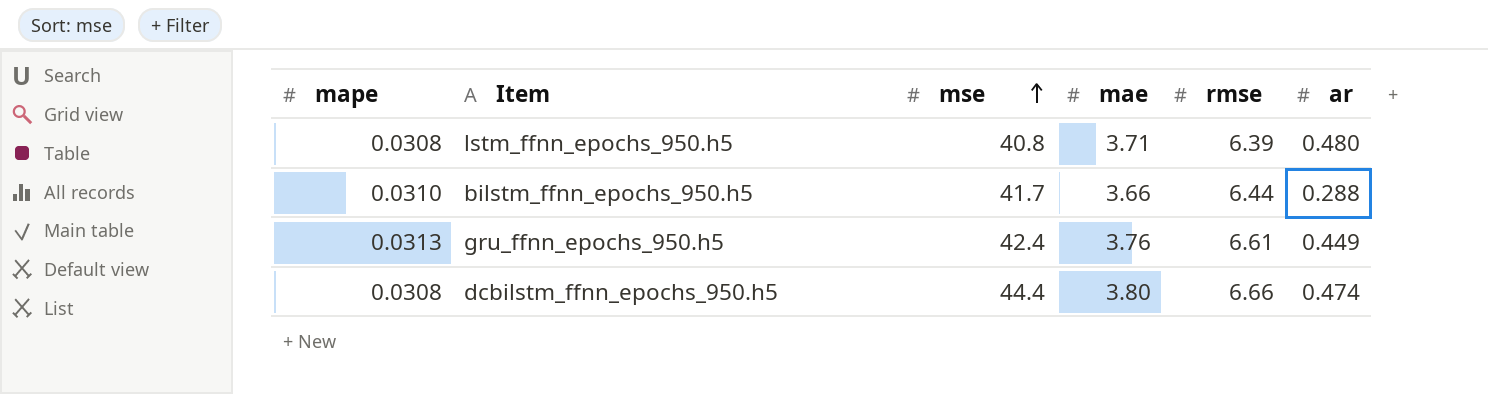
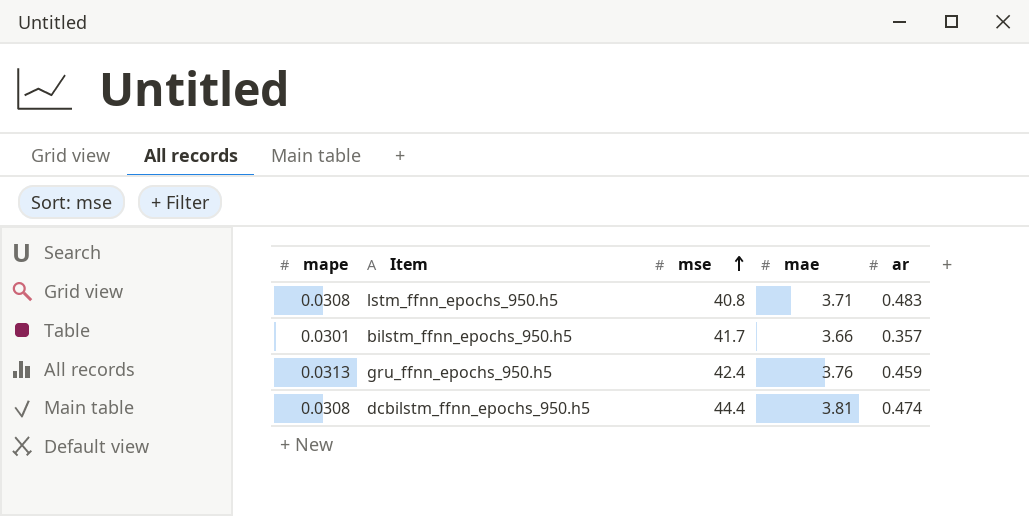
column rmse | position: 5 -> none
lstm_ffnn_epochs_950.h5 | ar: 0.480 -> 0.483
bilstm_ffnn_epochs_950.h5 | mape: 0.0310 -> 0.0301
bilstm_ffnn_epochs_950.h5 | ar: 0.288 -> 0.357
gru_ffnn_epochs_950.h5 | ar: 0.449 -> 0.459
dcbilstm_ffnn_epochs_950.h5 | mae: 3.80 -> 3.81

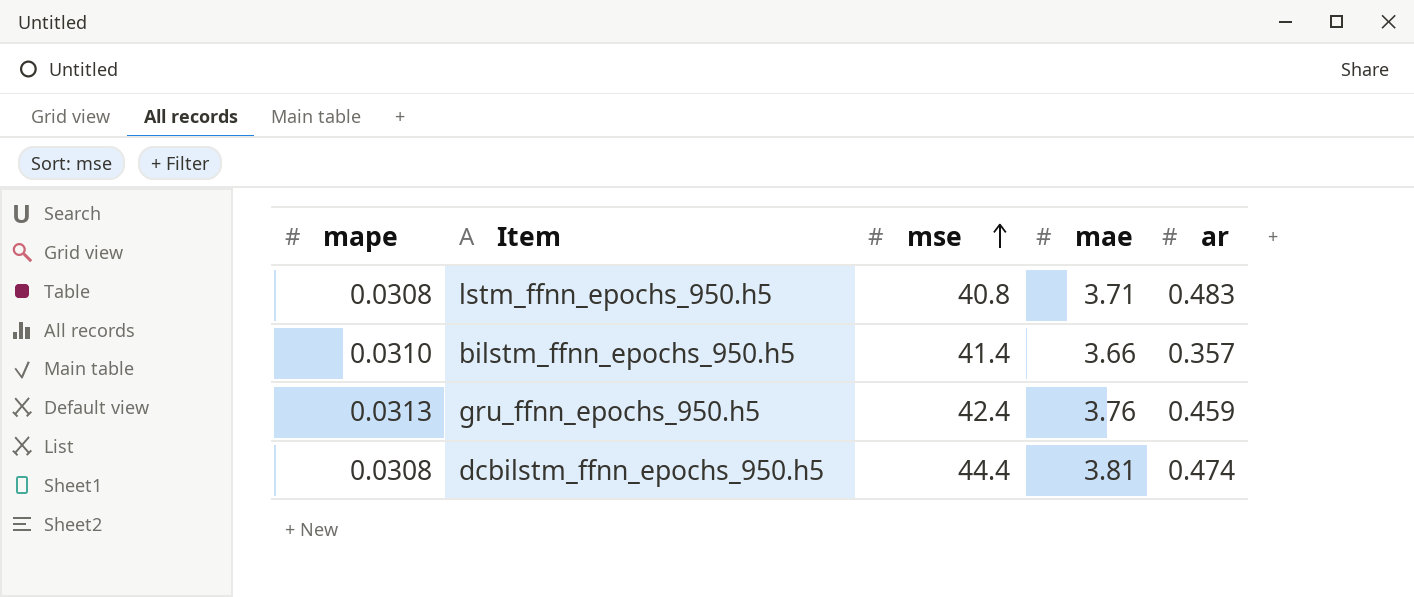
bilstm_ffnn_epochs_950.h5 | mape: 0.0301 -> 0.0310
bilstm_ffnn_epochs_950.h5 | mse: 41.7 -> 41.4

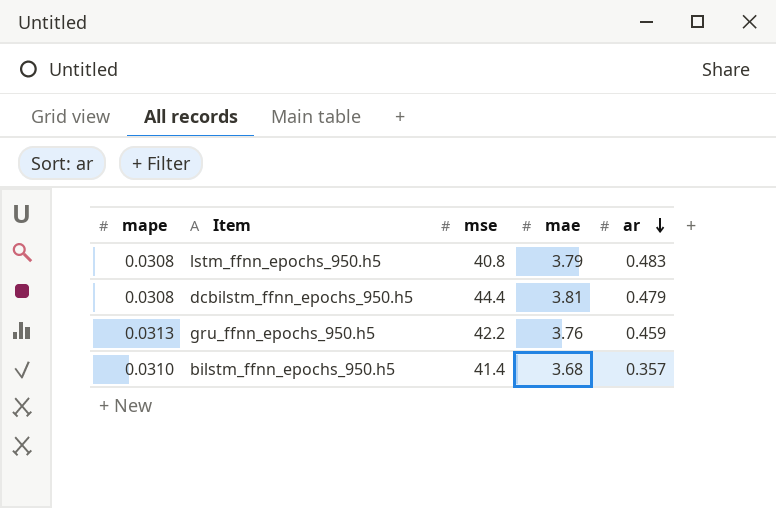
row order: mse ascending -> ar descending
lstm_ffnn_epochs_950.h5 | mae: 3.71 -> 3.79
dcbilstm_ffnn_epochs_950.h5 | ar: 0.474 -> 0.479
gru_ffnn_epochs_950.h5 | mse: 42.4 -> 42.2
bilstm_ffnn_epochs_950.h5 | mae: 3.66 -> 3.68

